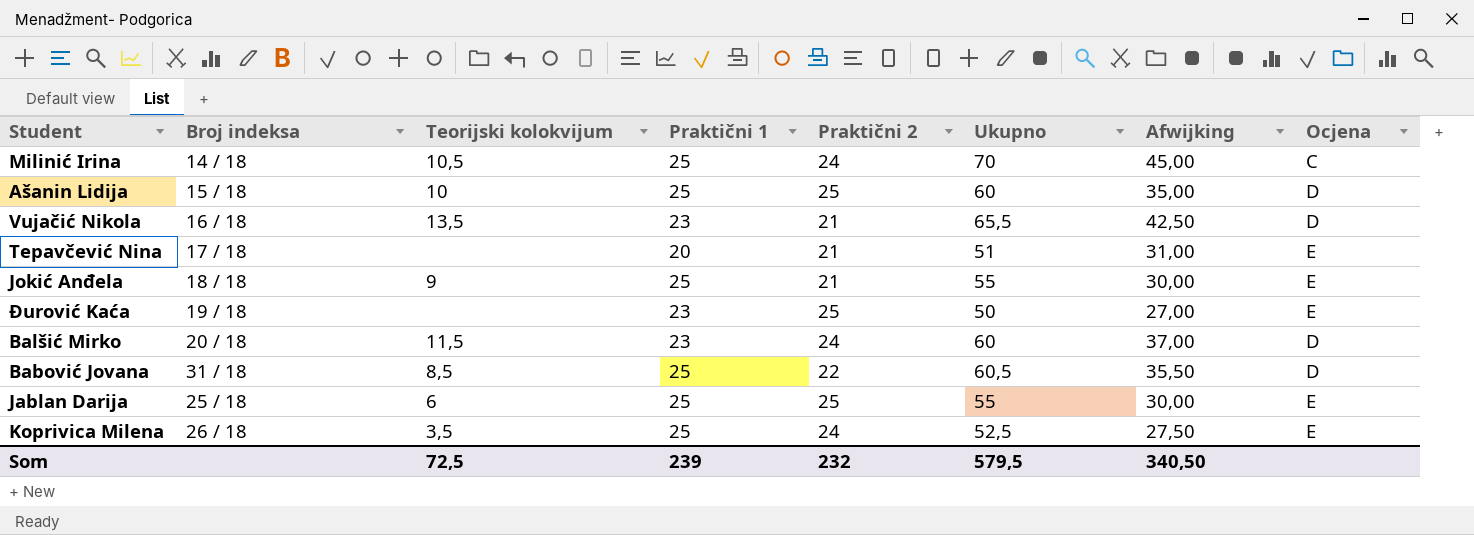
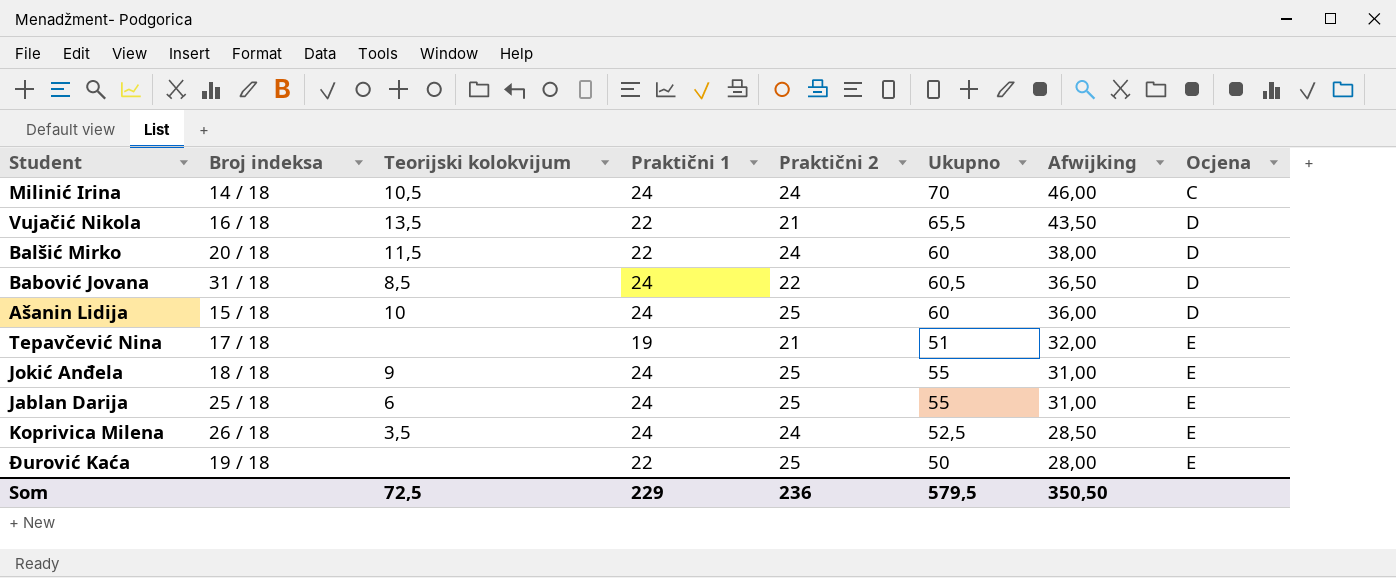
row order: none -> Afwijking descending
Milinić Irina | Praktični 1: 25 -> 24
Milinić Irina | Afwijking: 45,00 -> 46,00
Vujačić Nikola | Praktični 1: 23 -> 22
Vujačić Nikola | Afwijking: 42,50 -> 43,50
Balšić Mirko | Praktični 1: 23 -> 22
Balšić Mirko | Afwijking: 37,00 -> 38,00
Babović Jovana | Praktični 1: 25 -> 24
Babović Jovana | Afwijking: 35,50 -> 36,50
Ašanin Lidija | Praktični 1: 25 -> 24
Ašanin Lidija | Afwijking: 35,00 -> 36,00
Tepavčević Nina | Praktični 1: 20 -> 19
Tepavčević Nina | Afwijking: 31,00 -> 32,00
Jokić Anđela | Praktični 1: 25 -> 24
Jokić Anđela | Praktični 2: 21 -> 25
Jokić Anđela | Afwijking: 30,00 -> 31,00
Jablan Darija | Praktični 1: 25 -> 24
Jablan Darija | Afwijking: 30,00 -> 31,00
Koprivica Milena | Praktični 1: 25 -> 24
Koprivica Milena | Afwijking: 27,50 -> 28,50
Đurović Kaća | Praktični 1: 23 -> 22
Đurović Kaća | Afwijking: 27,00 -> 28,00
Som | Praktični 1: 239 -> 229
Som | Praktični 2: 232 -> 236
Som | Afwijking: 340,50 -> 350,50

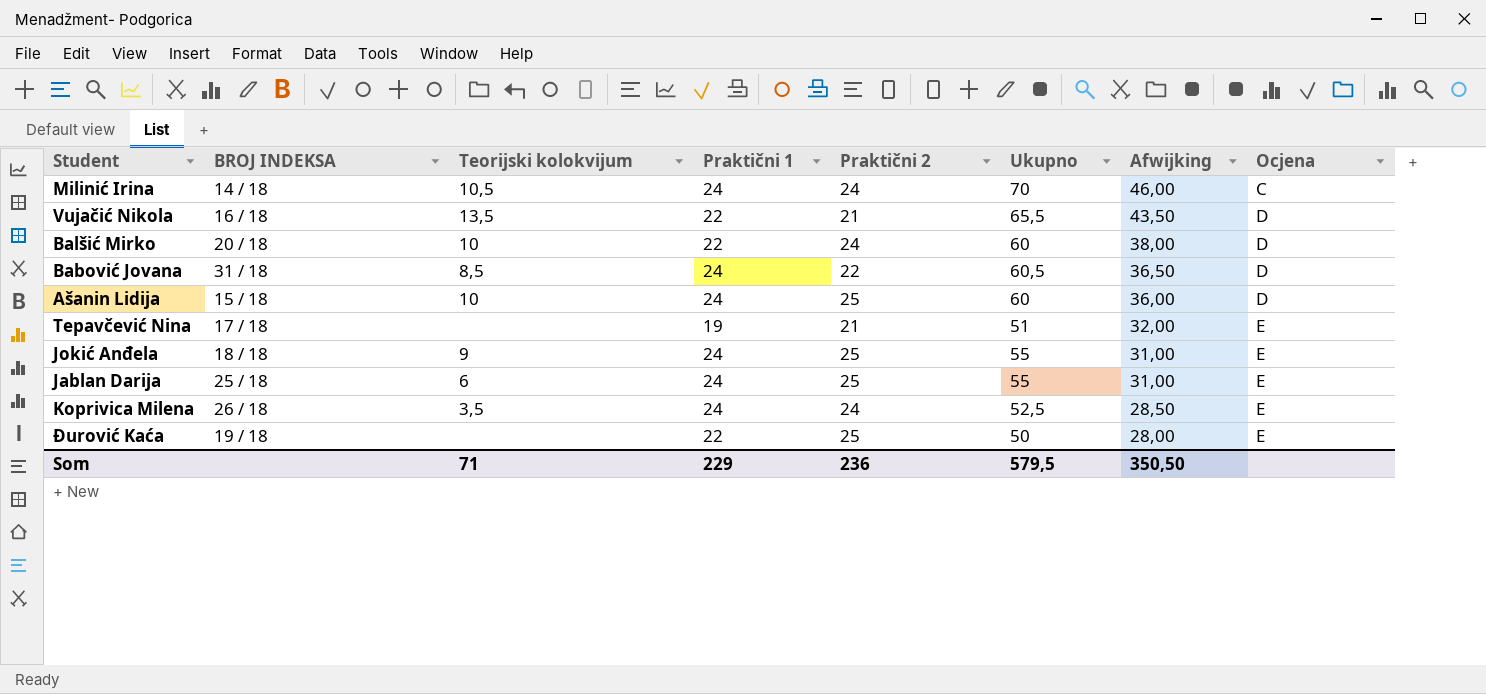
column name: Broj indeksa -> BROJ INDEKSA
Balšić Mirko | Teorijski kolokvijum: 11,5 -> 10
Som | Teorijski kolokvijum: 72,5 -> 71

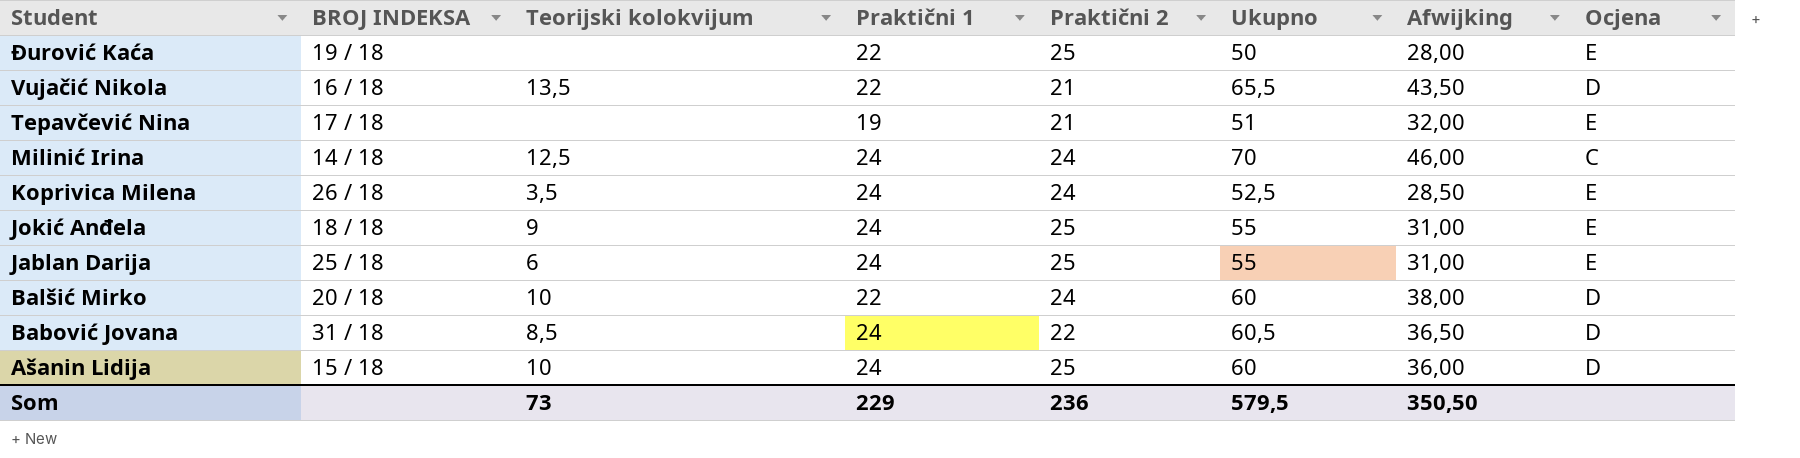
row order: Afwijking descending -> Student descending
Milinić Irina | Teorijski kolokvijum: 10,5 -> 12,5
Som | Teorijski kolokvijum: 71 -> 73

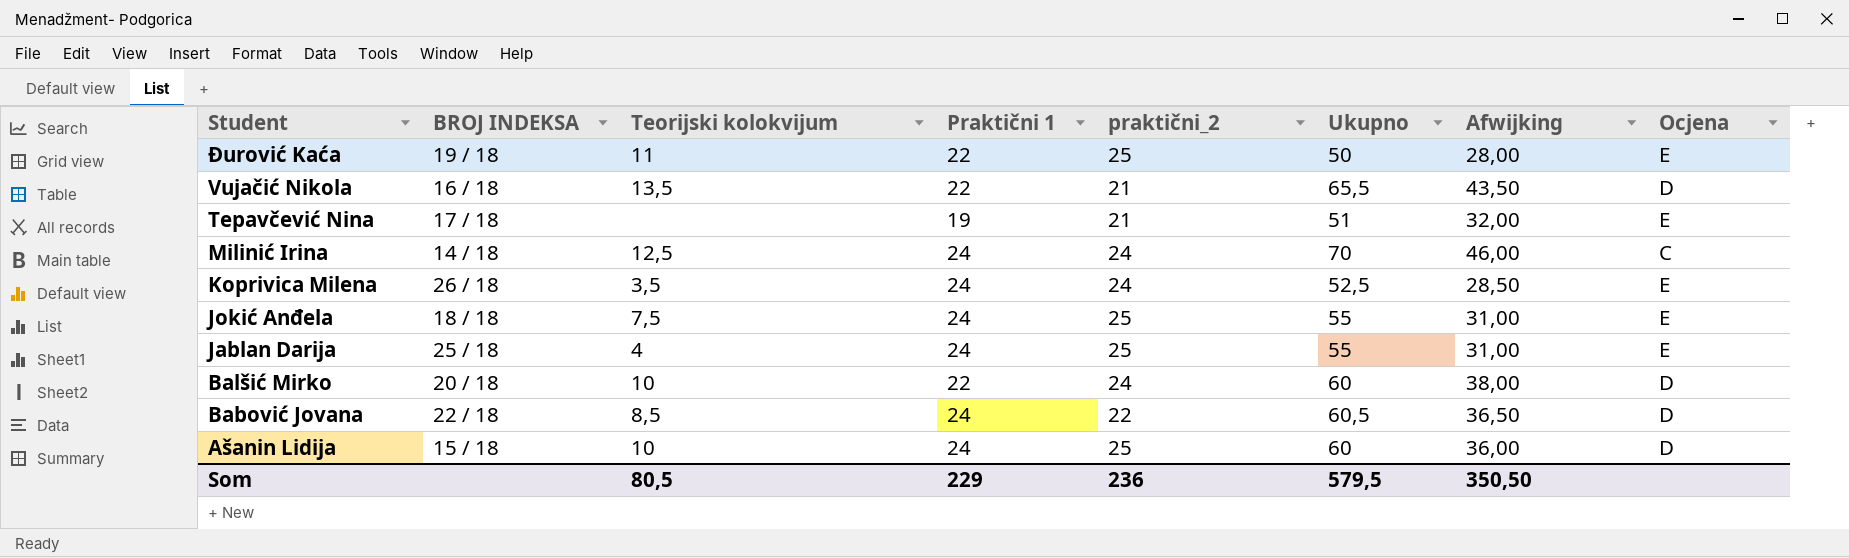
column name: Praktični 2 -> praktični_2
Đurović Kaća | Teorijski kolokvijum: none -> 11
Jokić Anđela | Teorijski kolokvijum: 9 -> 7,5
Jablan Darija | Teorijski kolokvijum: 6 -> 4
Babović Jovana | BROJ INDEKSA: 31 / 18 -> 22 / 18
Som | Teorijski kolokvijum: 73 -> 80,5

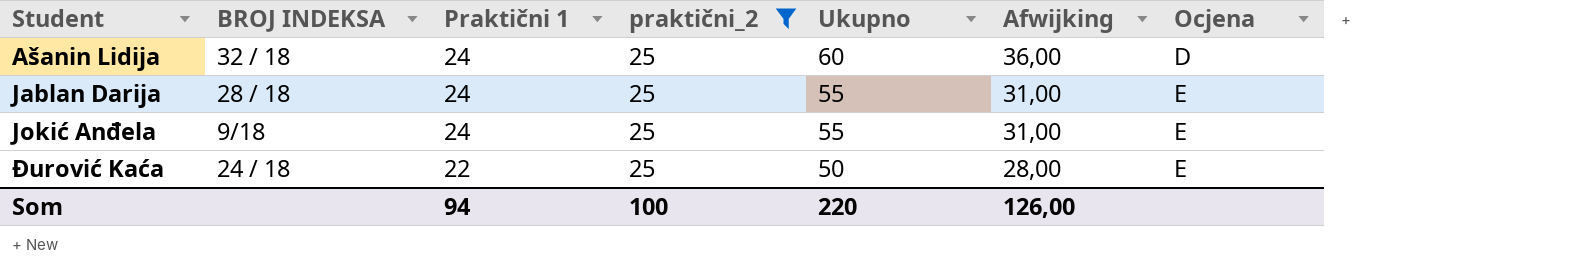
filter: none -> praktični_2 = 25
row order: Student descending -> Student ascending
column Teorijski kolokvijum | position: 3 -> none
Ašanin Lidija | BROJ INDEKSA: 15 / 18 -> 32 / 18
Jablan Darija | BROJ INDEKSA: 25 / 18 -> 28 / 18
Jokić Anđela | BROJ INDEKSA: 18 / 18 -> 9/18
Đurović Kaća | BROJ INDEKSA: 19 / 18 -> 24 / 18
Som | Praktični 1: 229 -> 94
Som | praktični_2: 236 -> 100
Som | Ukupno: 579,5 -> 220
Som | Afwijking: 350,50 -> 126,00

